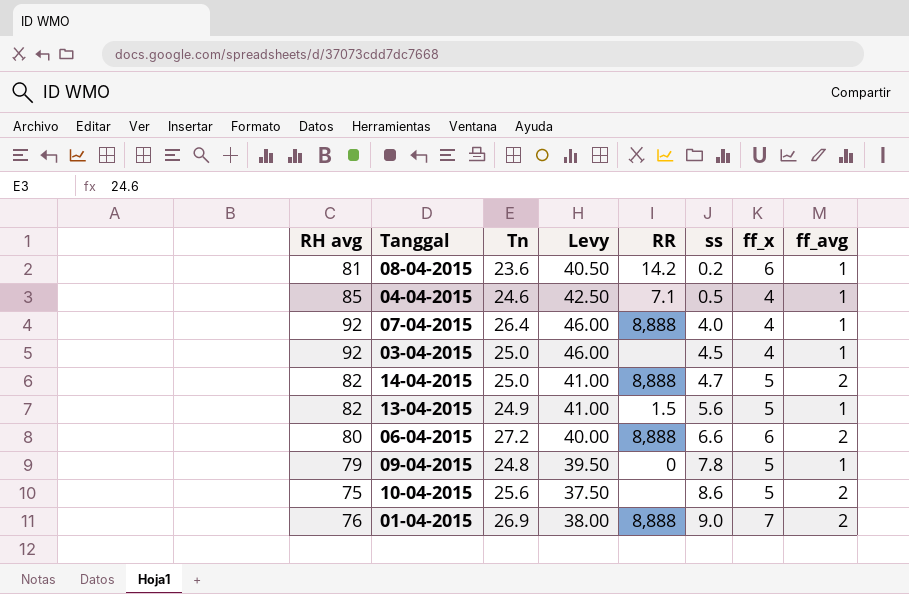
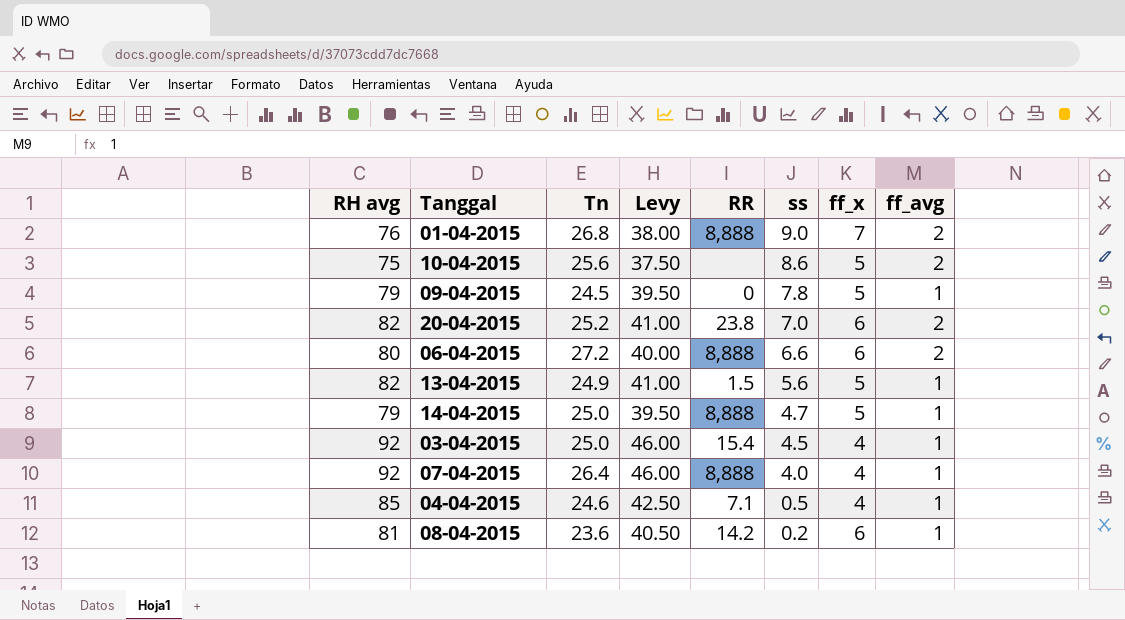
row order: ss ascending -> ss descending
01-04-2015 | Tn: 26.9 -> 26.8
09-04-2015 | Tn: 24.8 -> 24.5
row 20-04-2015: none -> 82 | 25.2 | 41.00 | 23.8 | 7.0 | 6 | 2
14-04-2015 | RH avg: 82 -> 79
14-04-2015 | Levy: 41.00 -> 39.50
14-04-2015 | ff_avg: 2 -> 1
03-04-2015 | RR: none -> 15.4

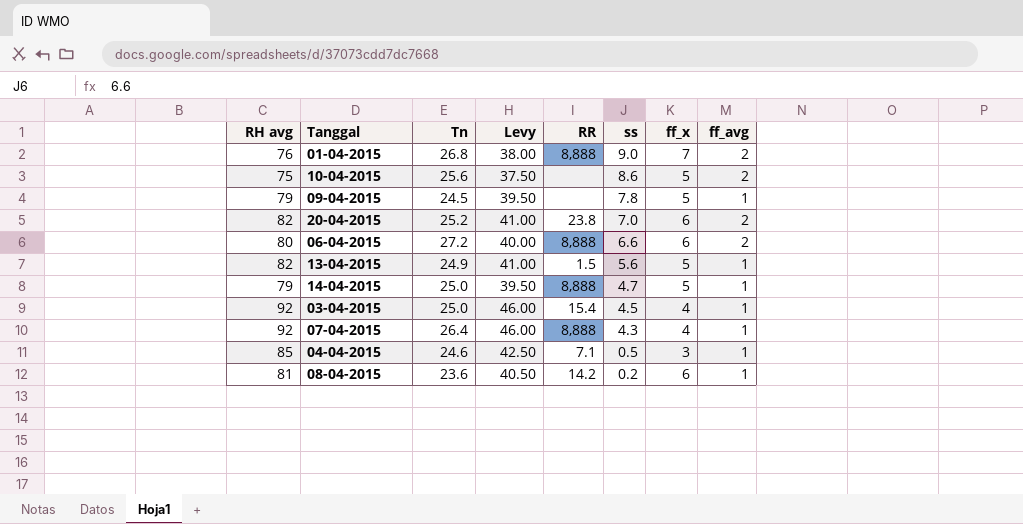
09-04-2015 | RR: 0 -> none
07-04-2015 | ss: 4.0 -> 4.3
04-04-2015 | ff_x: 4 -> 3

